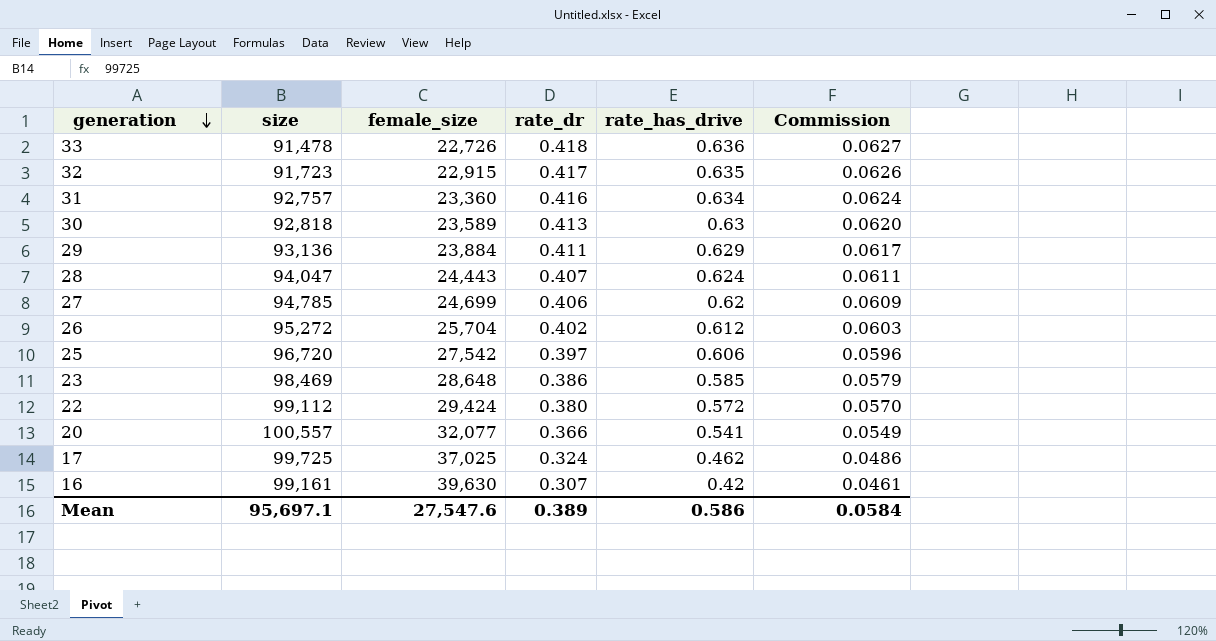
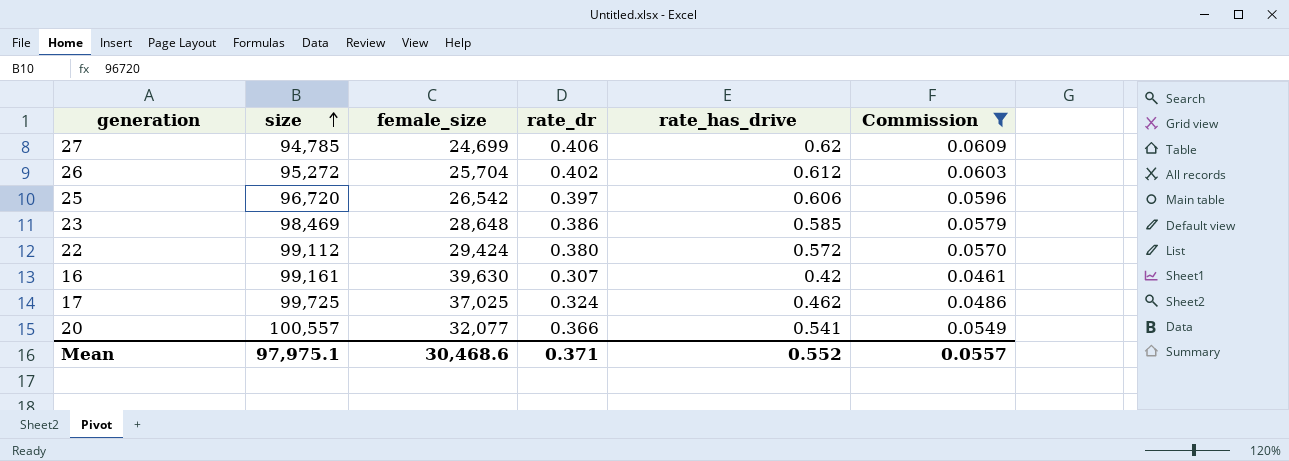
filter: none -> Commission <= 0.0609
row order: generation descending -> size ascending
25 | female_size: 27,542 -> 26,542
Mean | size: 95,697.1 -> 97,975.1
Mean | female_size: 27,547.6 -> 30,468.6
Mean | rate_dr: 0.389 -> 0.371
Mean | rate_has_drive: 0.586 -> 0.552
Mean | Commission: 0.0584 -> 0.0557

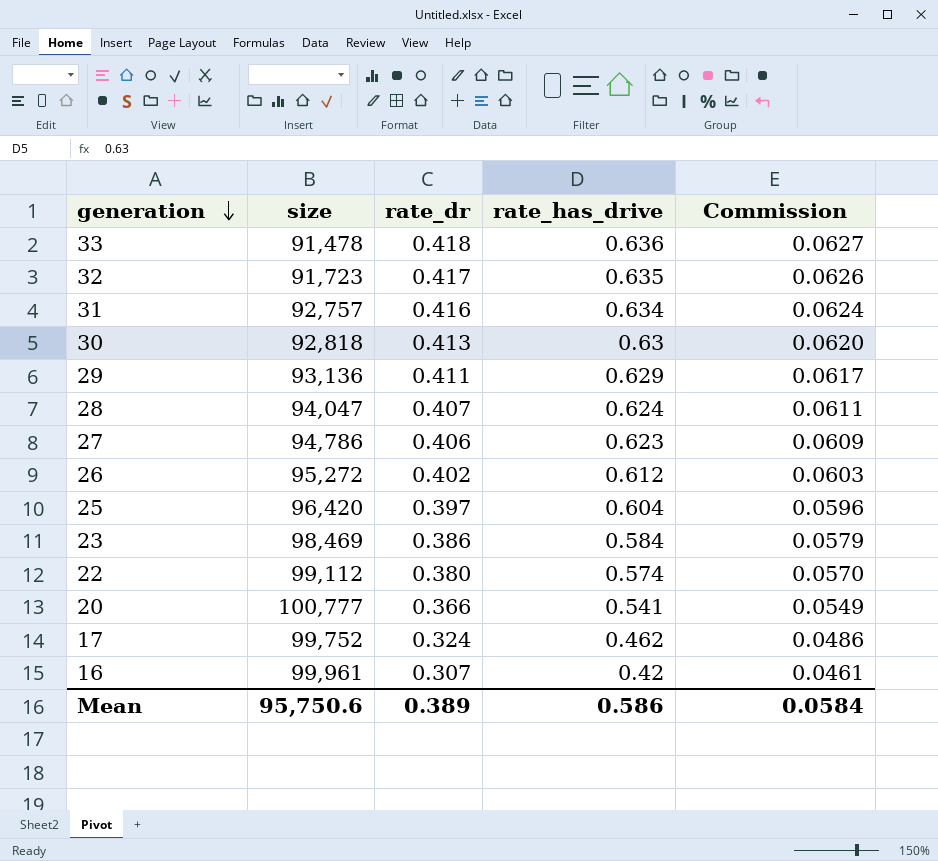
filter: Commission <= 0.0609 -> none
row order: size ascending -> generation descending
column female_size | position: 3 -> none
27 | size: 94,785 -> 94,786
27 | rate_has_drive: 0.62 -> 0.623
25 | size: 96,720 -> 96,420
25 | rate_has_drive: 0.606 -> 0.604
23 | rate_has_drive: 0.585 -> 0.584
22 | rate_has_drive: 0.572 -> 0.574
20 | size: 100,557 -> 100,777
17 | size: 99,725 -> 99,752
16 | size: 99,161 -> 99,961
Mean | size: 97,975.1 -> 95,750.6
Mean | rate_dr: 0.371 -> 0.389
Mean | rate_has_drive: 0.552 -> 0.586
Mean | Commission: 0.0557 -> 0.0584

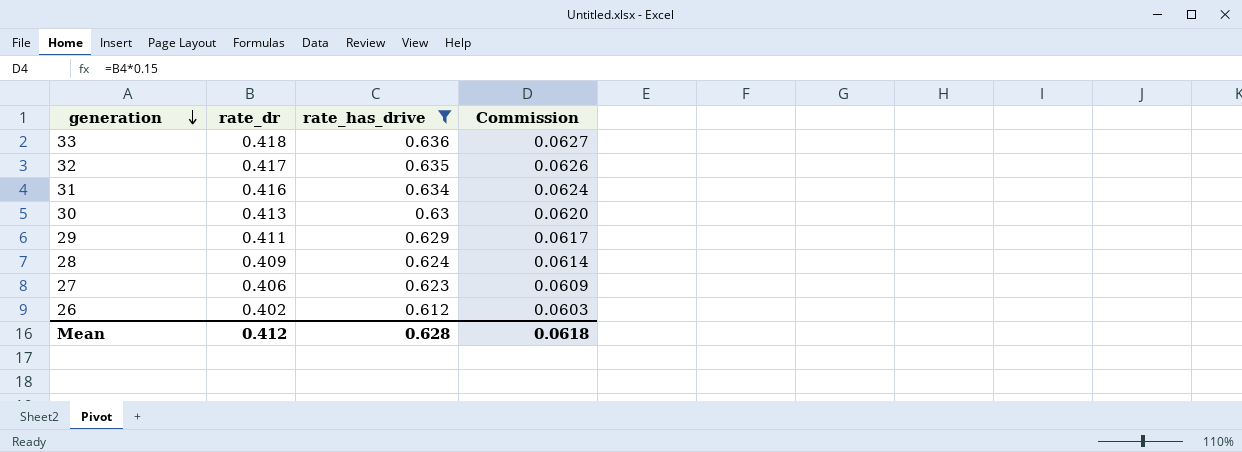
filter: none -> rate_has_drive >= 0.612
column size | position: 2 -> none
28 | rate_dr: 0.407 -> 0.409
28 | Commission: 0.0611 -> 0.0614
Mean | rate_dr: 0.389 -> 0.412
Mean | rate_has_drive: 0.586 -> 0.628
Mean | Commission: 0.0584 -> 0.0618

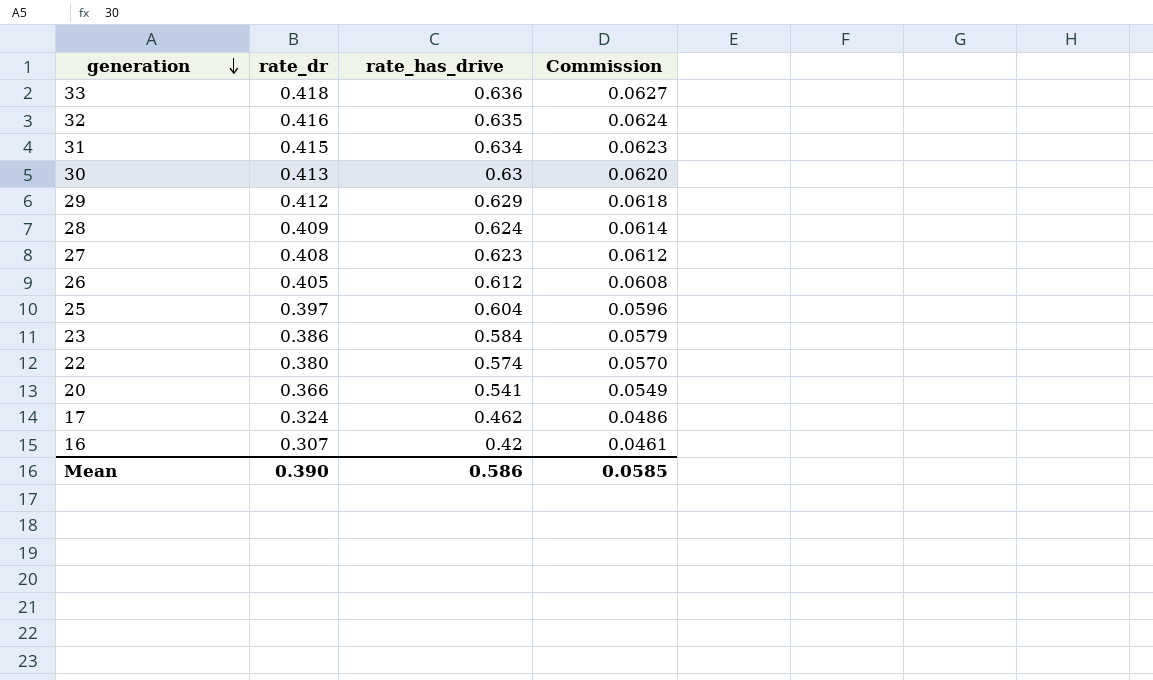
filter: rate_has_drive >= 0.612 -> none
32 | rate_dr: 0.417 -> 0.416
32 | Commission: 0.0626 -> 0.0624
31 | rate_dr: 0.416 -> 0.415
31 | Commission: 0.0624 -> 0.0623
29 | rate_dr: 0.411 -> 0.412
29 | Commission: 0.0617 -> 0.0618
27 | rate_dr: 0.406 -> 0.408
27 | Commission: 0.0609 -> 0.0612
26 | rate_dr: 0.402 -> 0.405
26 | Commission: 0.0603 -> 0.0608
Mean | rate_dr: 0.412 -> 0.390
Mean | rate_has_drive: 0.628 -> 0.586
Mean | Commission: 0.0618 -> 0.0585

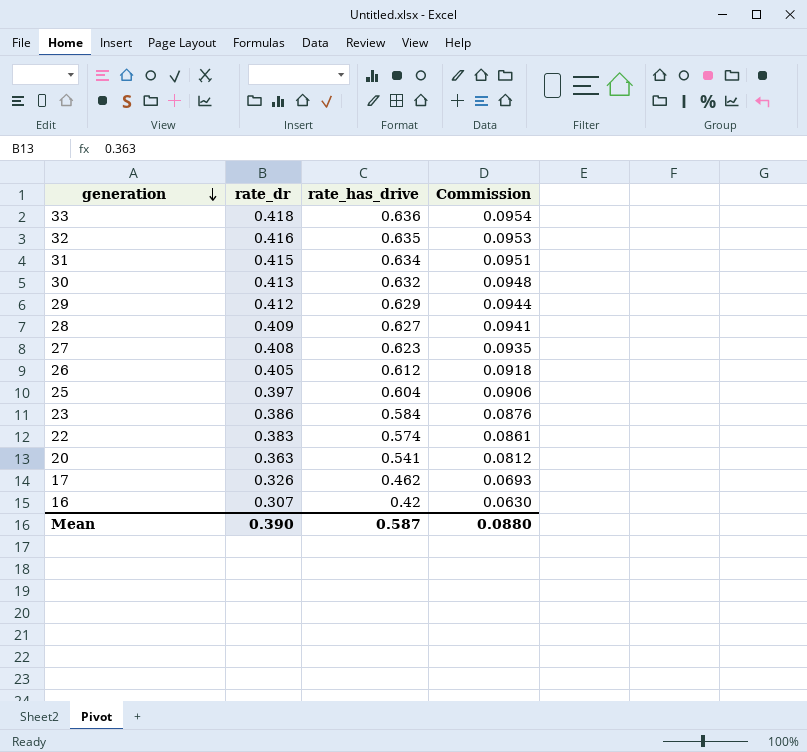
column Commission | formula: [rate_dr] * 0.15 -> [rate_has_drive] * 0.15
30 | rate_has_drive: 0.63 -> 0.632
28 | rate_has_drive: 0.624 -> 0.627
22 | rate_dr: 0.380 -> 0.383
20 | rate_dr: 0.366 -> 0.363
17 | rate_dr: 0.324 -> 0.326
Mean | rate_has_drive: 0.586 -> 0.587
Mean | Commission: 0.0585 -> 0.0880

